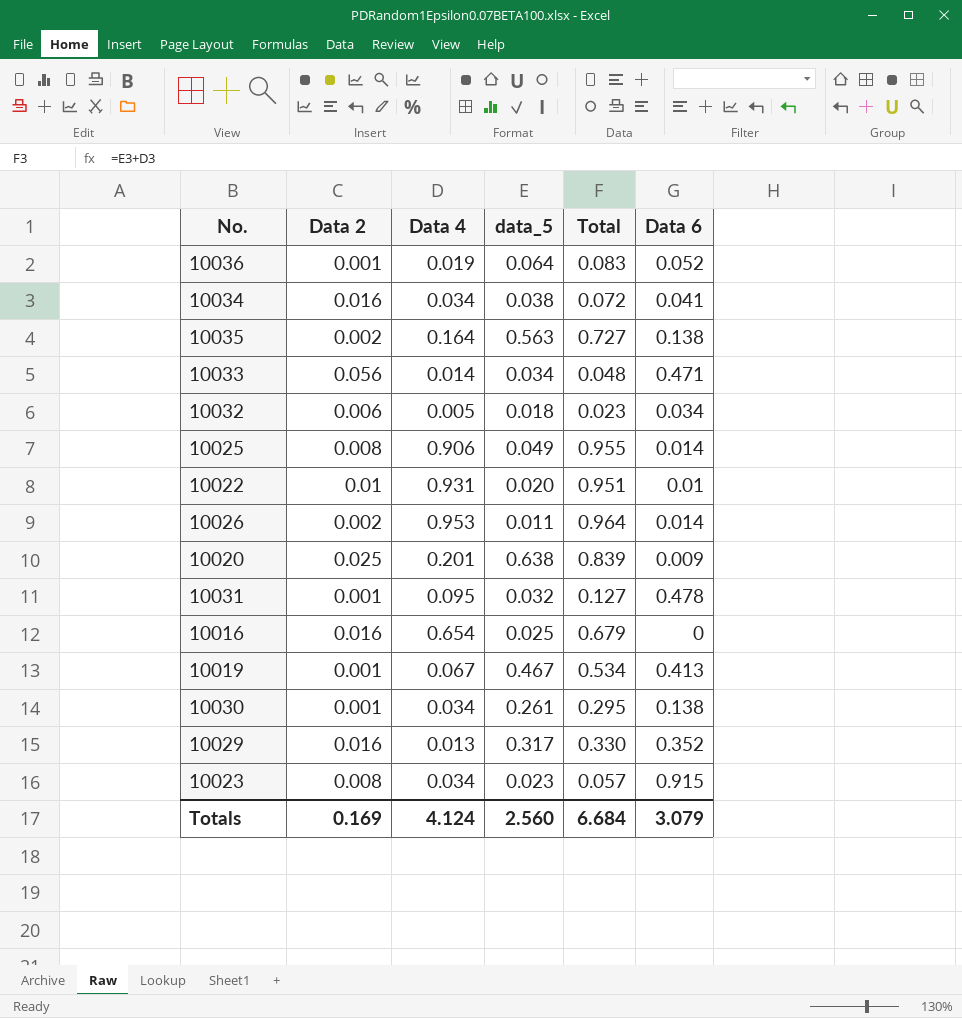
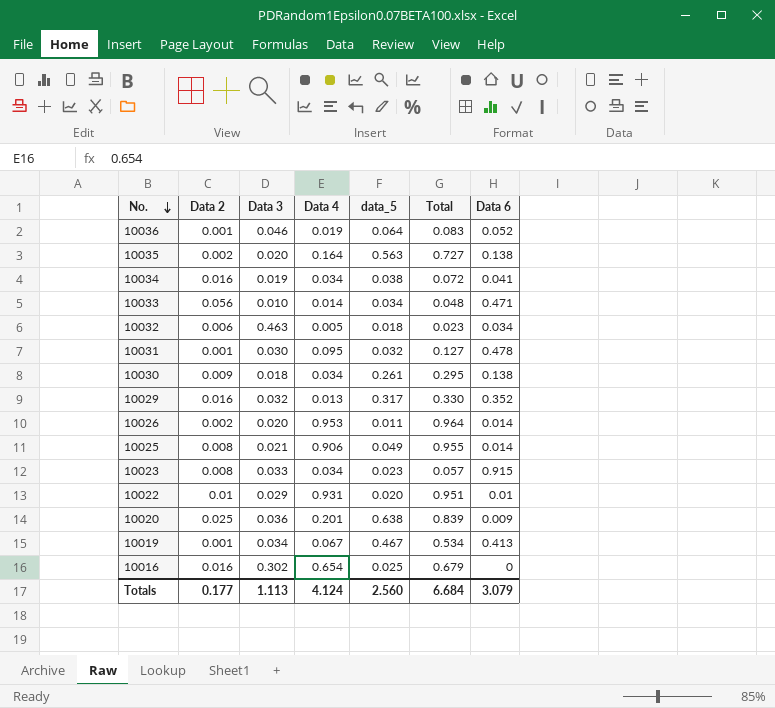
row order: none -> No. descending
column Data 3 | position: none -> 3
10030 | Data 2: 0.001 -> 0.009
Totals | Data 2: 0.169 -> 0.177

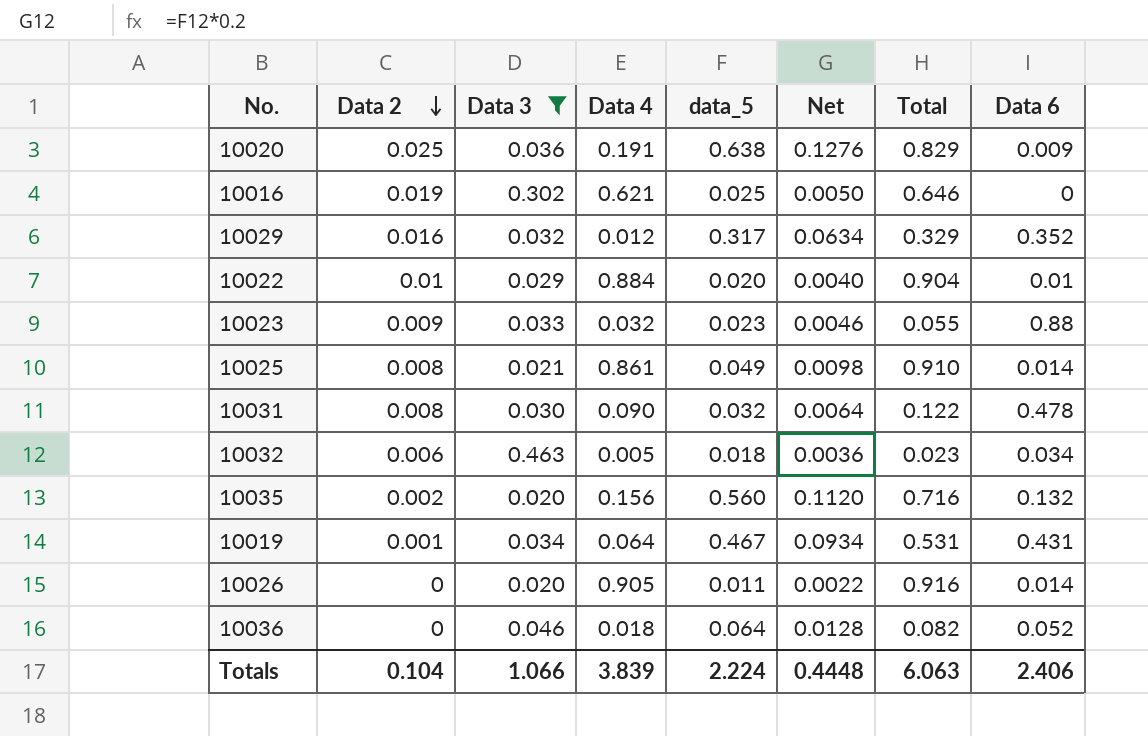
filter: none -> Data 3 >= 0.020
row order: No. descending -> Data 2 descending
column Net | formula: none -> [data_5] * 0.2
10020 | Data 4: 0.201 -> 0.191
10020 | Total: 0.839 -> 0.829
10016 | Data 2: 0.016 -> 0.019
10016 | Data 4: 0.654 -> 0.621
10016 | Total: 0.679 -> 0.646
10029 | Data 4: 0.013 -> 0.012
10029 | Total: 0.330 -> 0.329
10022 | Data 4: 0.931 -> 0.884
10022 | Total: 0.951 -> 0.904
10023 | Data 2: 0.008 -> 0.009
10023 | Data 4: 0.034 -> 0.032
10023 | Total: 0.057 -> 0.055
10023 | Data 6: 0.915 -> 0.88
10025 | Data 4: 0.906 -> 0.861
10025 | Total: 0.955 -> 0.910
10031 | Data 2: 0.001 -> 0.008
10031 | Data 4: 0.095 -> 0.090
10031 | Total: 0.127 -> 0.122
10035 | Data 4: 0.164 -> 0.156
10035 | data_5: 0.563 -> 0.560
10035 | Total: 0.727 -> 0.716
10035 | Data 6: 0.138 -> 0.132
10019 | Data 4: 0.067 -> 0.064
10019 | Total: 0.534 -> 0.531
10019 | Data 6: 0.413 -> 0.431
10026 | Data 2: 0.002 -> 0
10026 | Data 4: 0.953 -> 0.905
10026 | Total: 0.964 -> 0.916
10036 | Data 2: 0.001 -> 0
10036 | Data 4: 0.019 -> 0.018
10036 | Total: 0.083 -> 0.082
Totals | Data 2: 0.177 -> 0.104
Totals | Data 3: 1.113 -> 1.066
Totals | Data 4: 4.124 -> 3.839
Totals | data_5: 2.560 -> 2.224
Totals | Total: 6.684 -> 6.063
Totals | Data 6: 3.079 -> 2.406

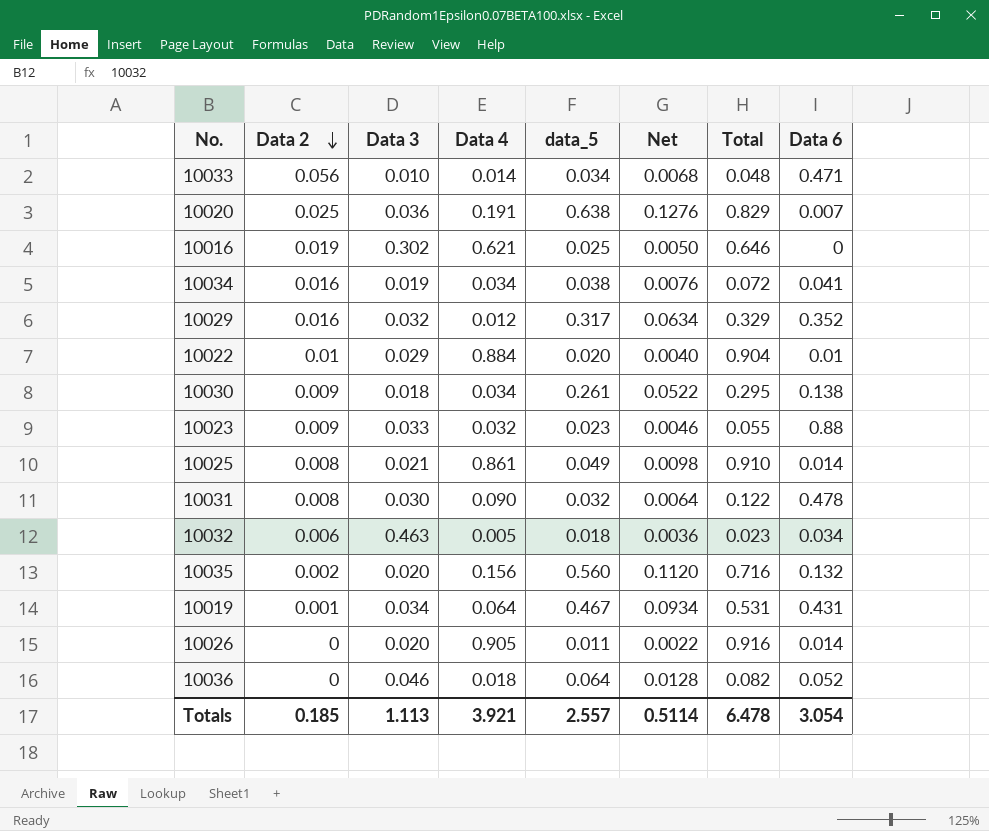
filter: Data 3 >= 0.020 -> none
10020 | Data 6: 0.009 -> 0.007
Totals | Data 2: 0.104 -> 0.185
Totals | Data 3: 1.066 -> 1.113
Totals | Data 4: 3.839 -> 3.921
Totals | data_5: 2.224 -> 2.557
Totals | Net: 0.4448 -> 0.5114
Totals | Total: 6.063 -> 6.478
Totals | Data 6: 2.406 -> 3.054

